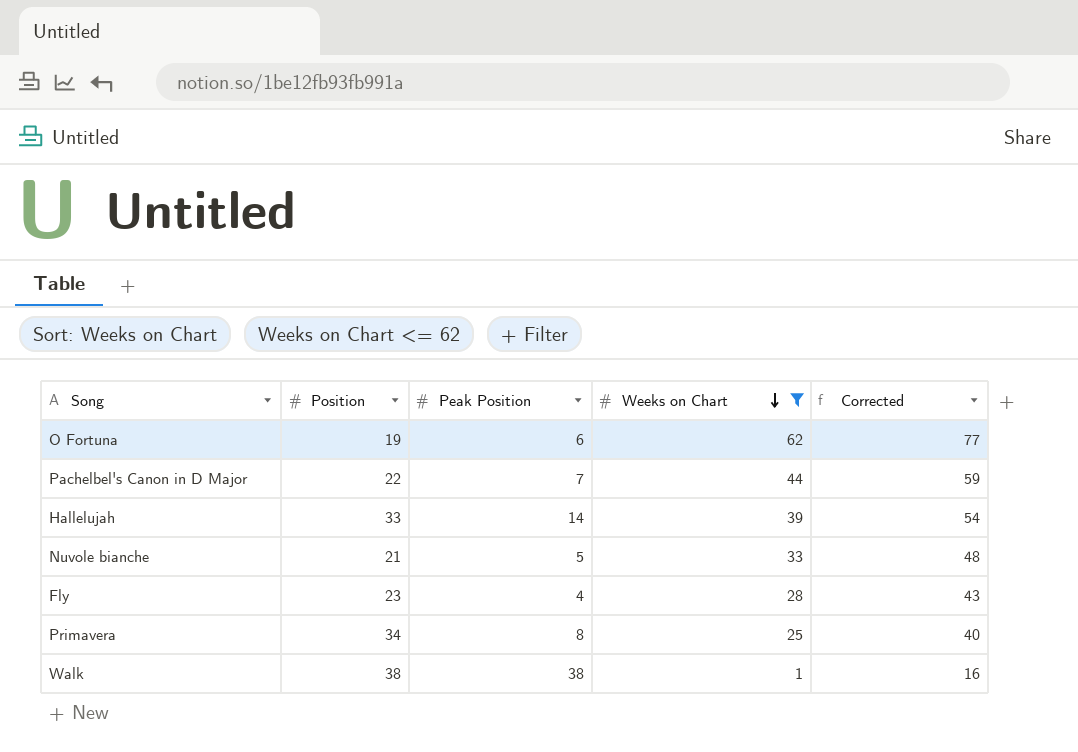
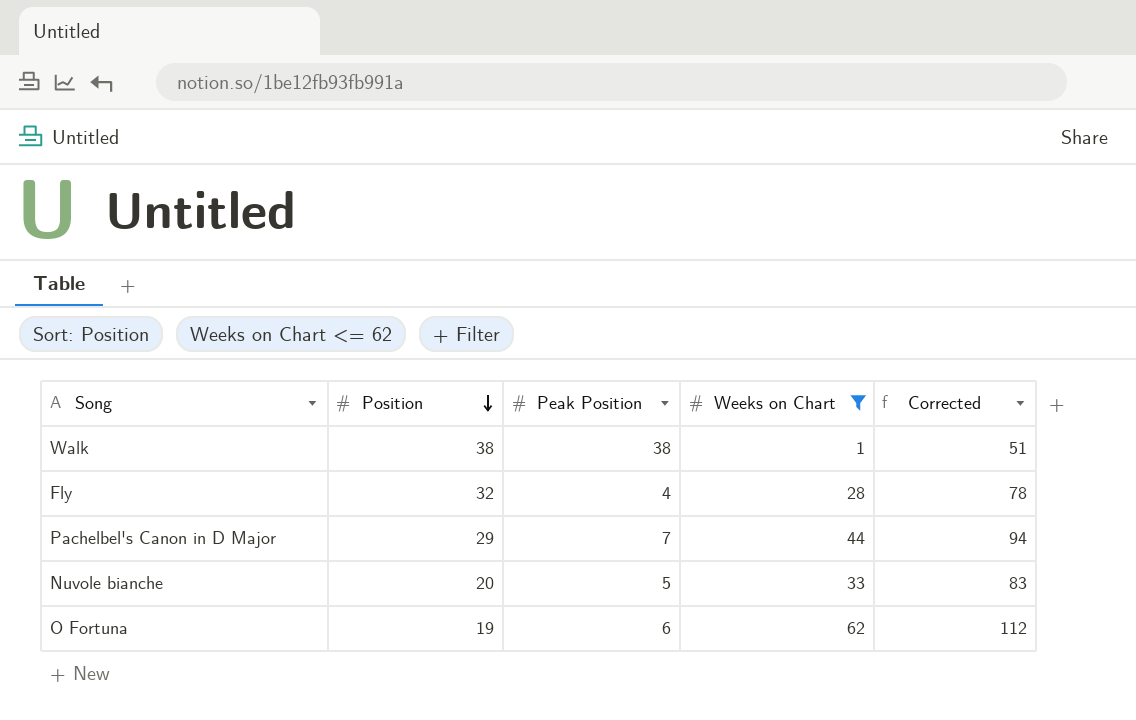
row order: Weeks on Chart descending -> Position descending
column Corrected | formula: [Weeks on Chart] + 15 -> [Weeks on Chart] + 50
row Hallelujah: 33 | 14 | 39 | 54 -> none
row Primavera: 34 | 8 | 25 | 40 -> none
Fly | Position: 23 -> 32
Pachelbel's Canon in D Major | Position: 22 -> 29
Nuvole bianche | Position: 21 -> 20

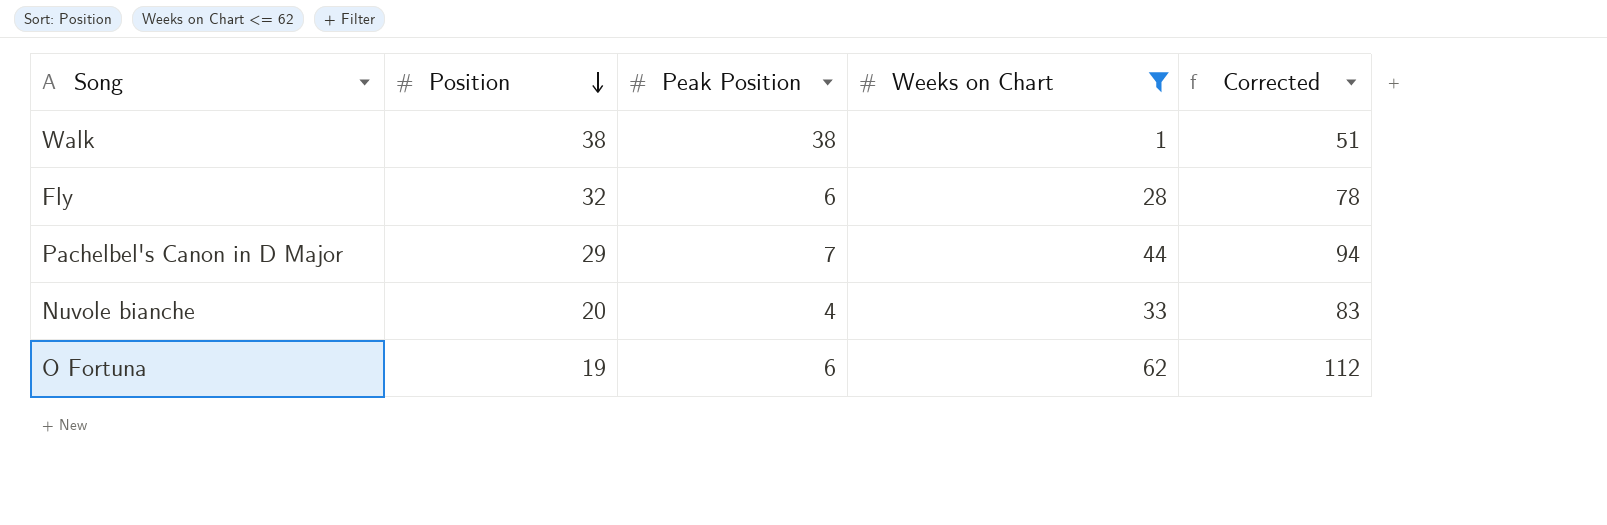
Fly | Peak Position: 4 -> 6
Nuvole bianche | Peak Position: 5 -> 4

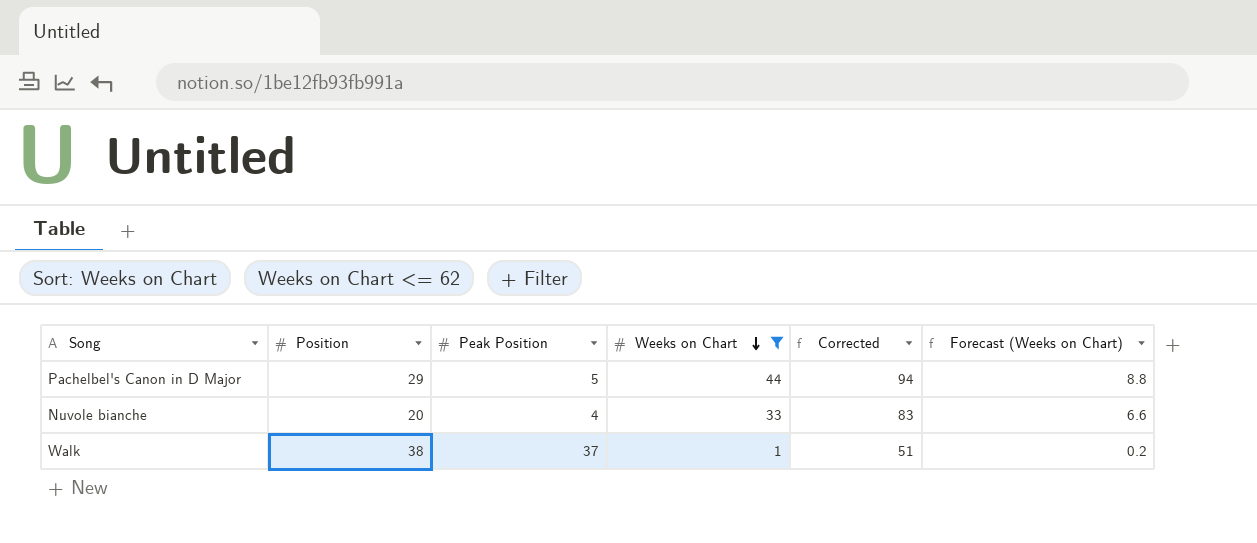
row order: Position descending -> Weeks on Chart descending
column Forecast (Weeks on Chart) | formula: none -> [Weeks on Chart] * 0.2
row Fly: 32 | 6 | 28 | 78 -> none
row O Fortuna: 19 | 6 | 62 | 112 -> none
Pachelbel's Canon in D Major | Peak Position: 7 -> 5
Walk | Peak Position: 38 -> 37

